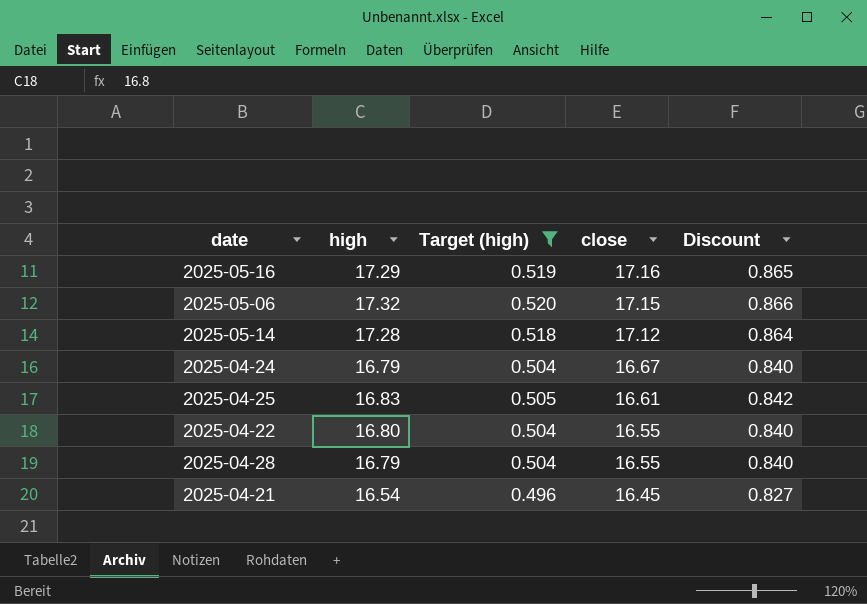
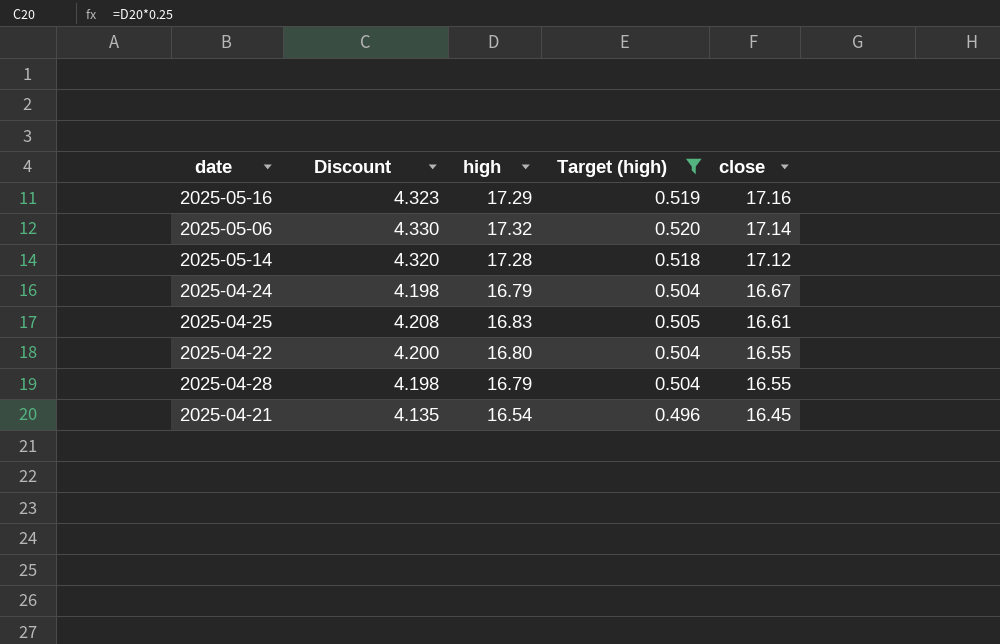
column Discount | formula: [high] * 0.05 -> [high] * 0.25
column Discount | position: 5 -> 2
2025-05-06 | close: 17.15 -> 17.14

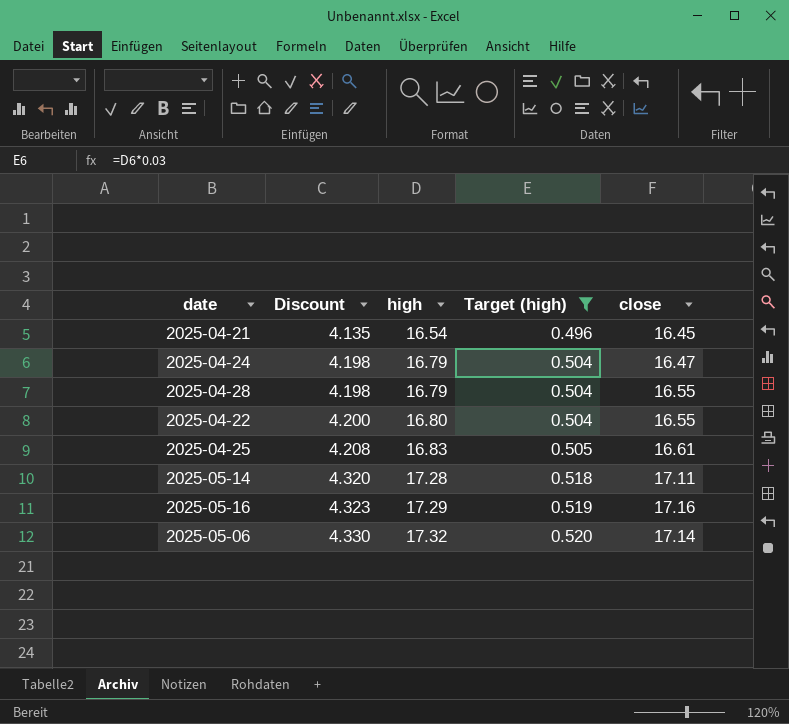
row order: close descending -> Discount ascending
2025-04-24 | close: 16.67 -> 16.47
2025-05-14 | close: 17.12 -> 17.11

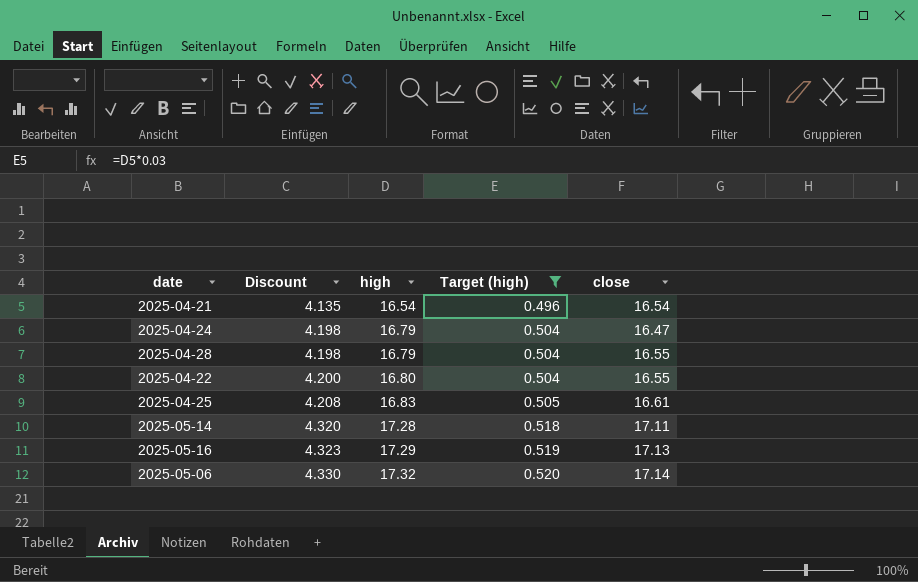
2025-04-21 | close: 16.45 -> 16.54
2025-05-16 | close: 17.16 -> 17.13

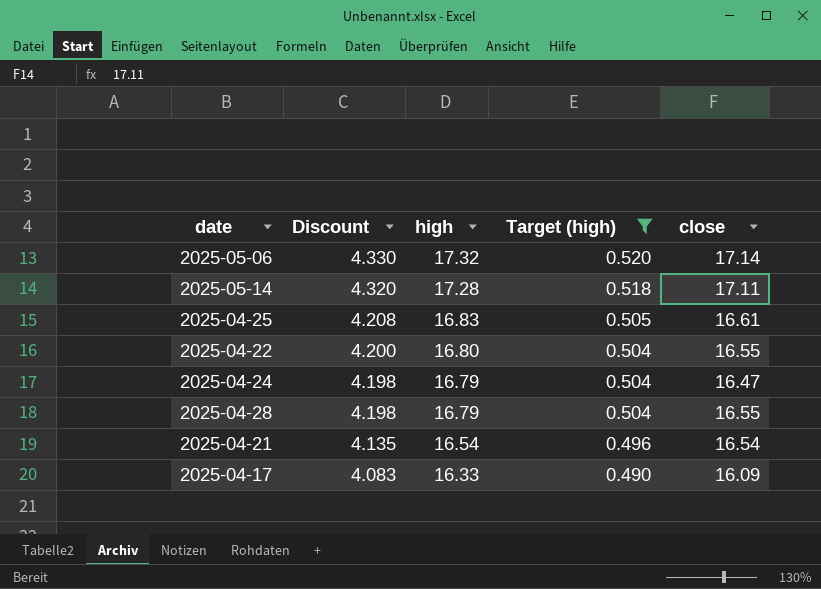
row order: Discount ascending -> Discount descending
row 2025-05-16: 4.323 | 17.29 | 0.519 | 17.13 -> none
row 2025-04-17: none -> 4.083 | 16.33 | 0.490 | 16.09

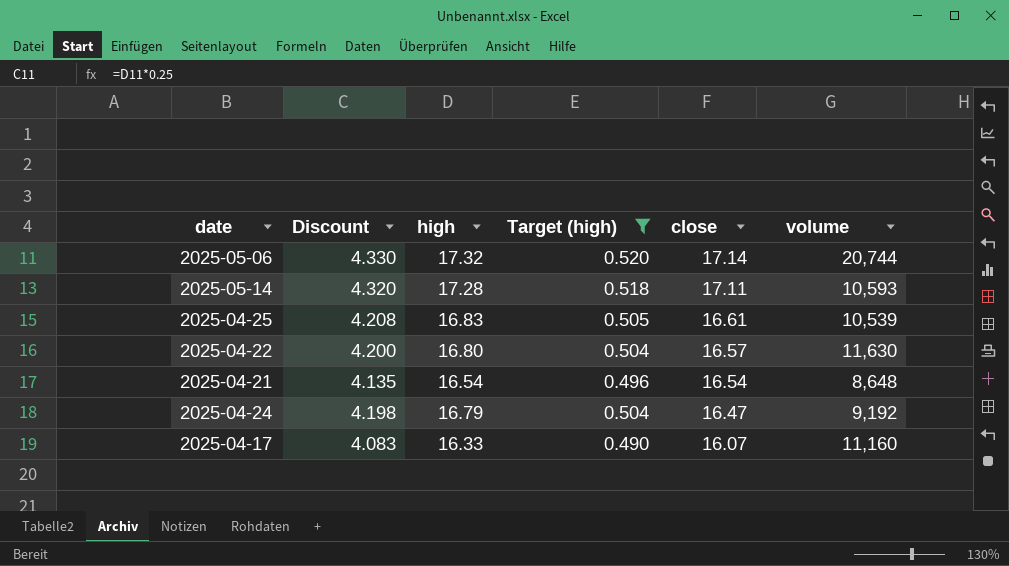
row order: Discount descending -> close descending
column volume | position: none -> 6
row 2025-04-28: 4.198 | 16.79 | 0.504 | 16.55 -> none
2025-04-22 | close: 16.55 -> 16.57
2025-04-17 | close: 16.09 -> 16.07

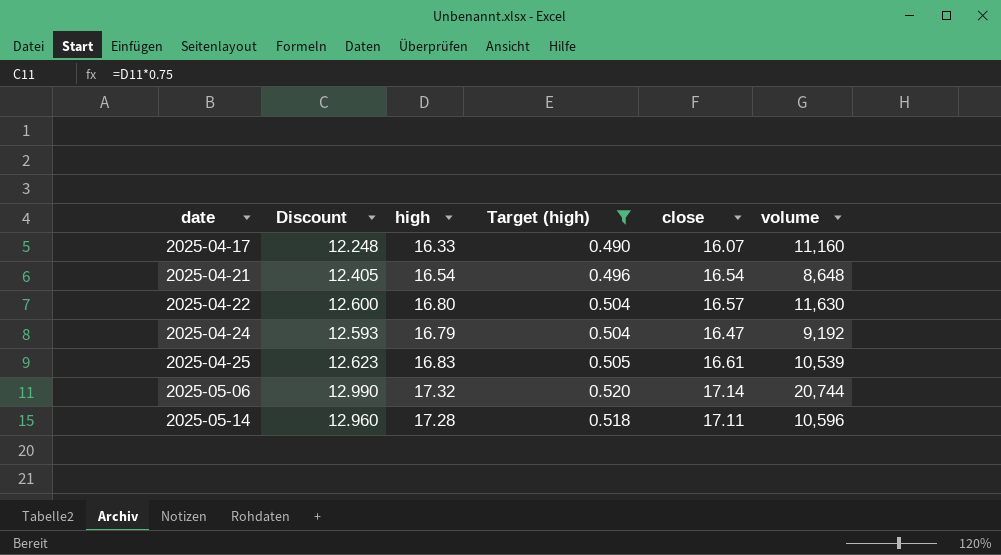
row order: close descending -> date ascending
column Discount | formula: [high] * 0.25 -> [high] * 0.75
2025-05-14 | volume: 10,593 -> 10,596

